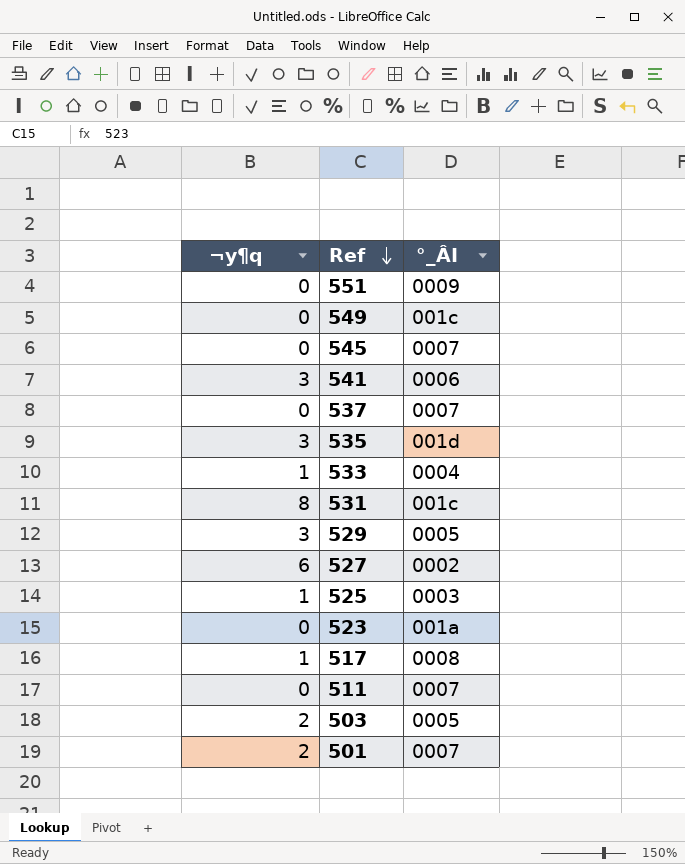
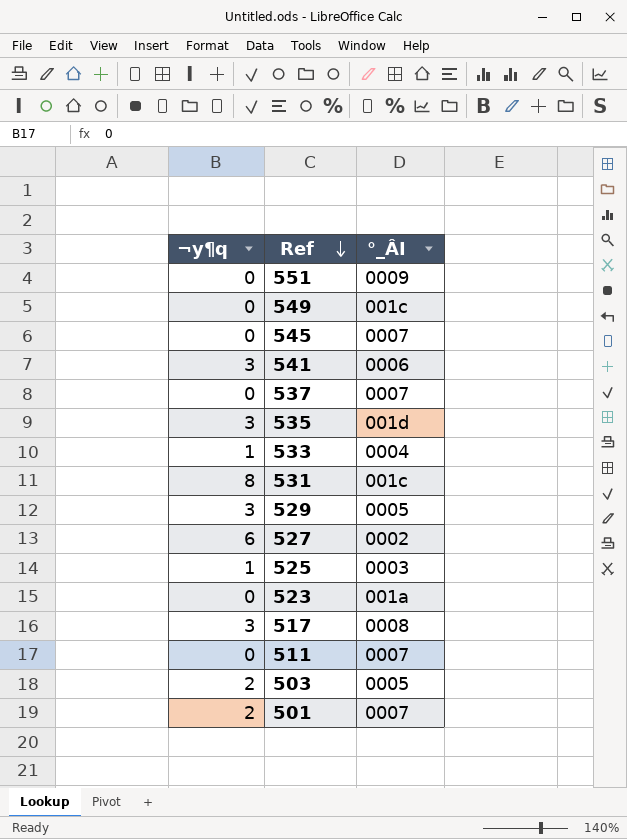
517 | ¬y¶q: 1 -> 3

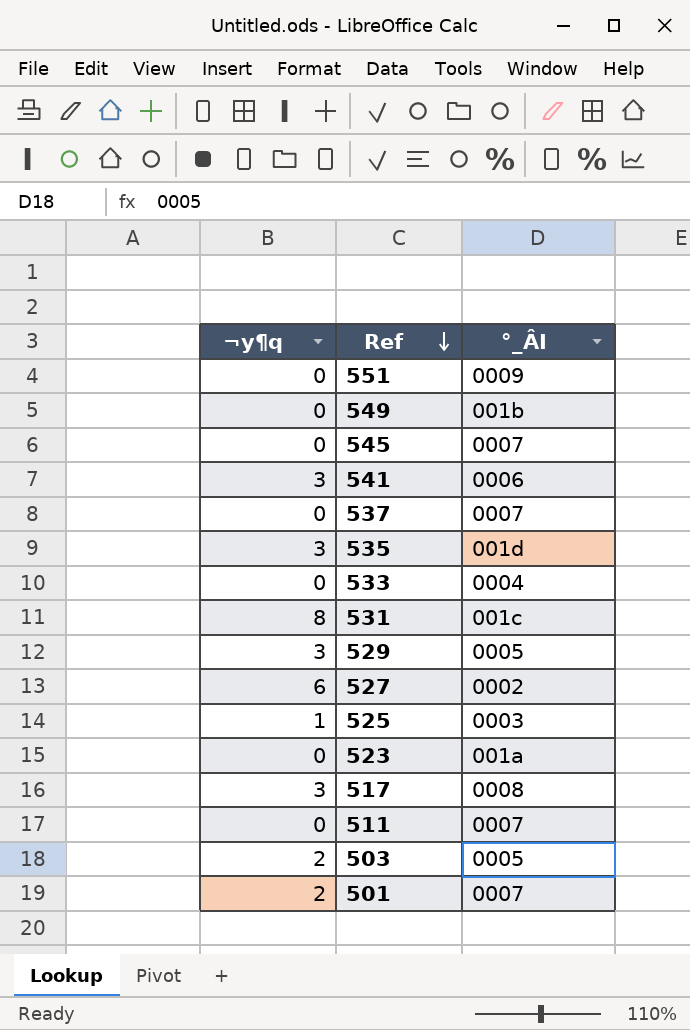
549 | °_ÂI: 001c -> 001b
533 | ¬y¶q: 1 -> 0

